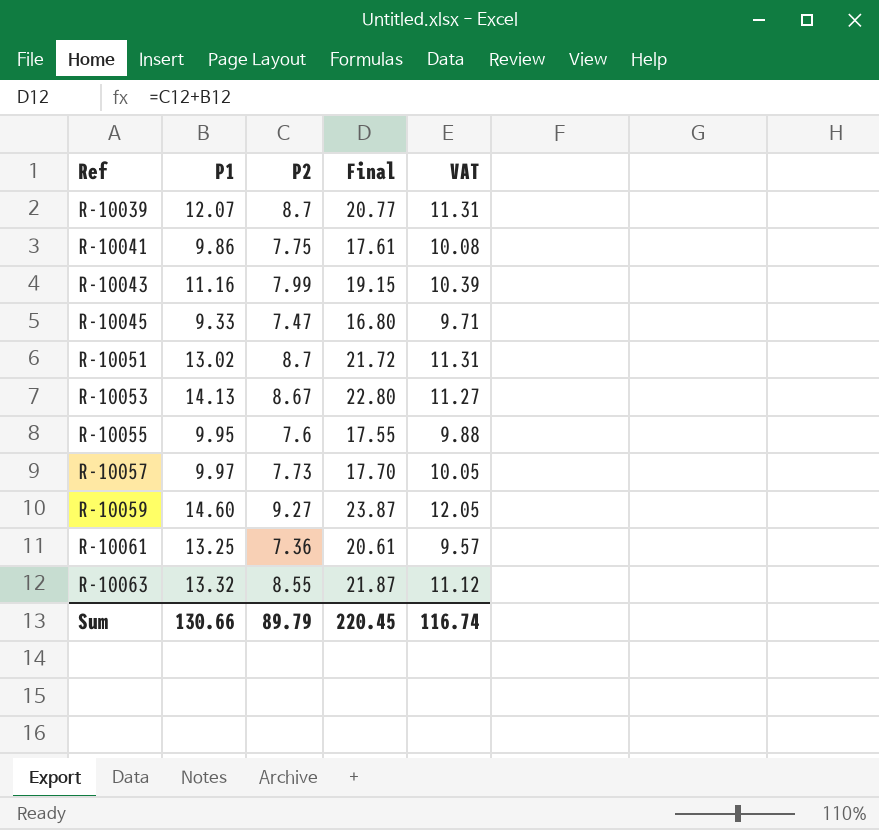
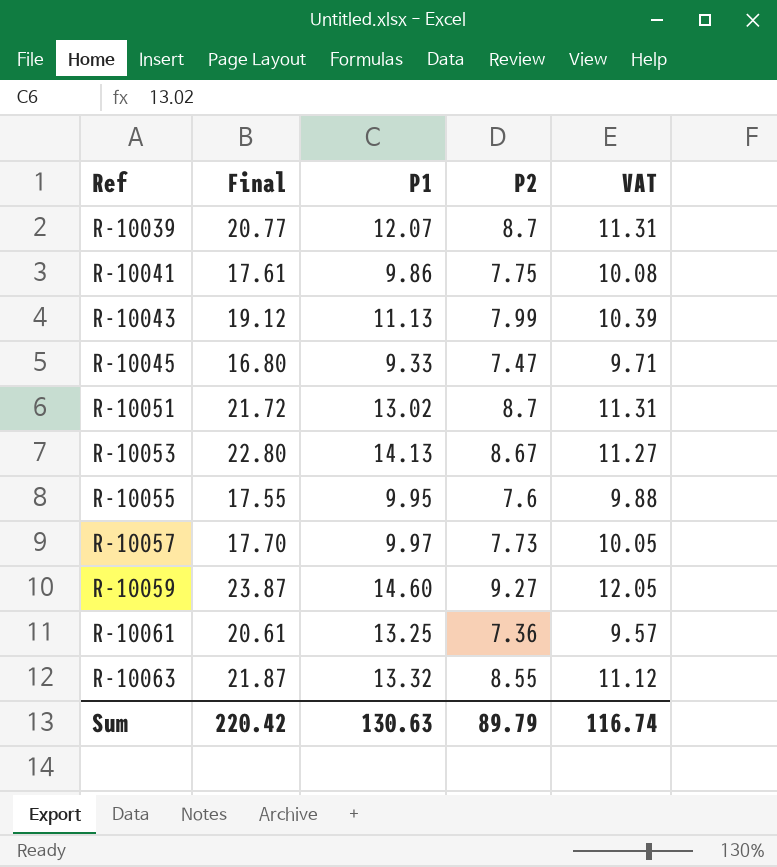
column Final | position: 4 -> 2
R-10043 | Final: 19.15 -> 19.12
R-10043 | P1: 11.16 -> 11.13
Sum | Final: 220.45 -> 220.42
Sum | P1: 130.66 -> 130.63

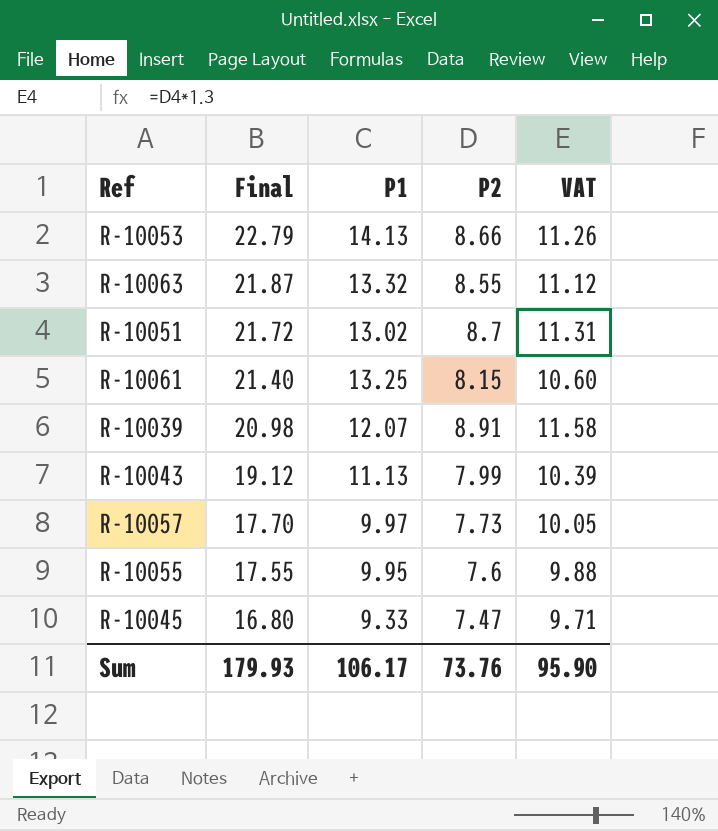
row order: Ref ascending -> Final descending
row R-10041: 17.61 | 9.86 | 7.75 | 10.08 -> none
row R-10059: 23.87 | 14.60 | 9.27 | 12.05 -> none
R-10053 | Final: 22.80 -> 22.79
R-10053 | P2: 8.67 -> 8.66
R-10053 | VAT: 11.27 -> 11.26
R-10061 | Final: 20.61 -> 21.40
R-10061 | P2: 7.36 -> 8.15
R-10061 | VAT: 9.57 -> 10.60
R-10039 | Final: 20.77 -> 20.98
R-10039 | P2: 8.7 -> 8.91
R-10039 | VAT: 11.31 -> 11.58
Sum | Final: 220.42 -> 179.93
Sum | P1: 130.63 -> 106.17
Sum | P2: 89.79 -> 73.76
Sum | VAT: 116.74 -> 95.90

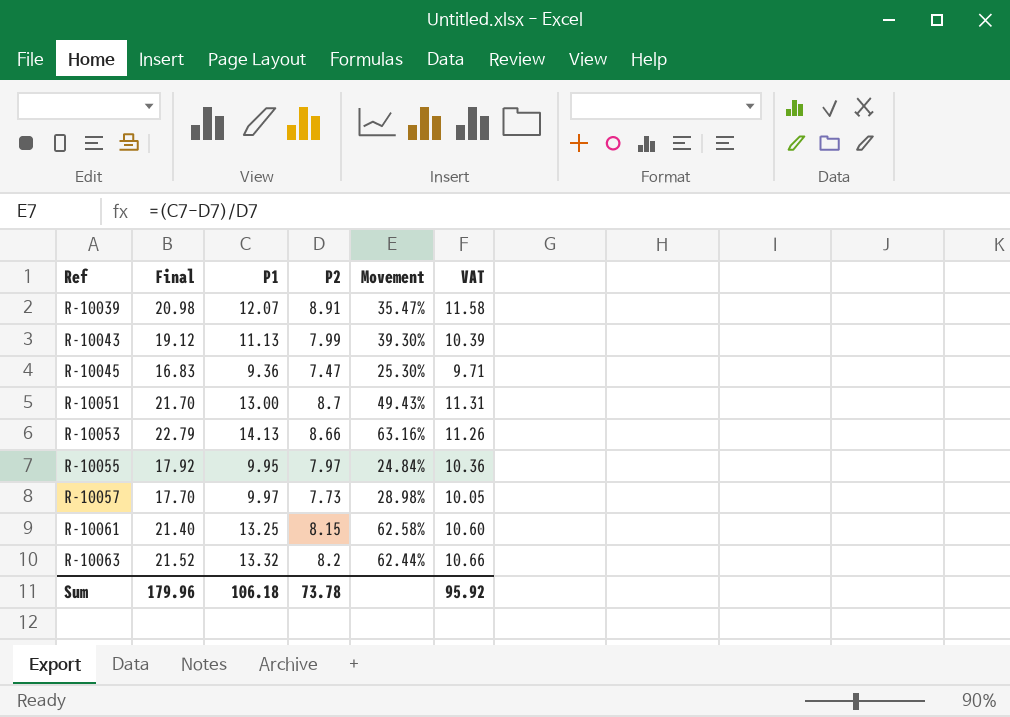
row order: Final descending -> Ref ascending
column Movement | formula: none -> ([P1] - [P2]) / [P2]
R-10045 | Final: 16.80 -> 16.83
R-10045 | P1: 9.33 -> 9.36
R-10051 | Final: 21.72 -> 21.70
R-10051 | P1: 13.02 -> 13.00
R-10055 | Final: 17.55 -> 17.92
R-10055 | P2: 7.6 -> 7.97
R-10055 | VAT: 9.88 -> 10.36
R-10063 | Final: 21.87 -> 21.52
R-10063 | P2: 8.55 -> 8.2
R-10063 | VAT: 11.12 -> 10.66
Sum | Final: 179.93 -> 179.96
Sum | P1: 106.17 -> 106.18
Sum | P2: 73.76 -> 73.78
Sum | VAT: 95.90 -> 95.92

